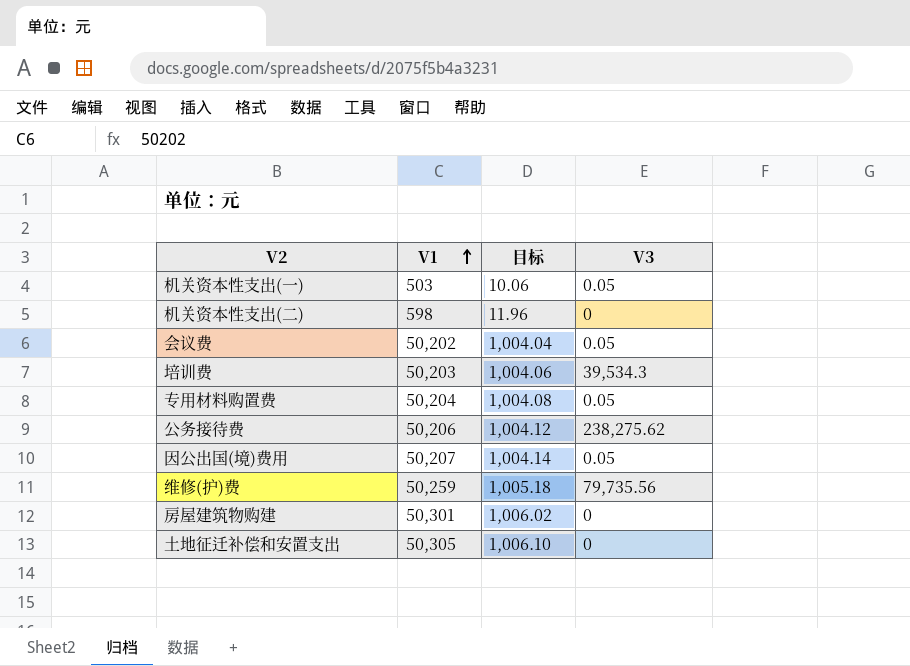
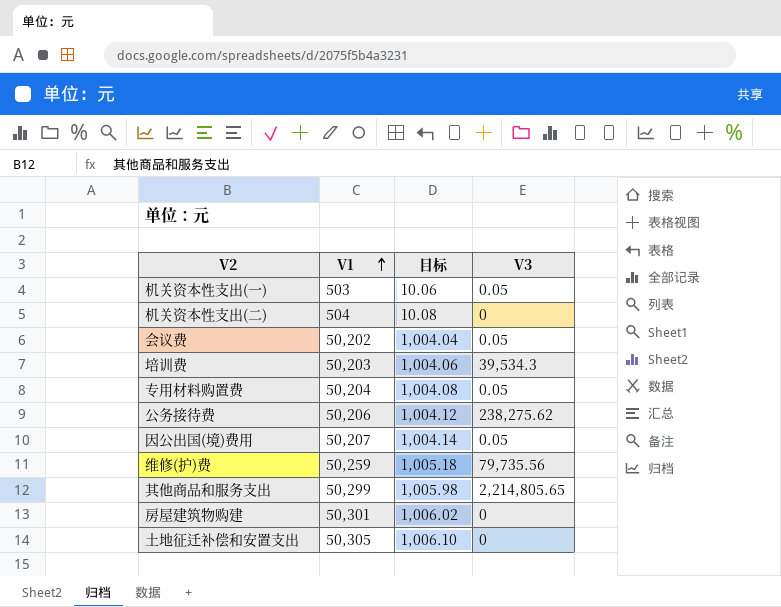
机关资本性支出(二) | V1: 598 -> 504
机关资本性支出(二) | 目标: 11.96 -> 10.08
row 其他商品和服务支出: none -> 50,299 | 1,005.98 | 2,214,805.65

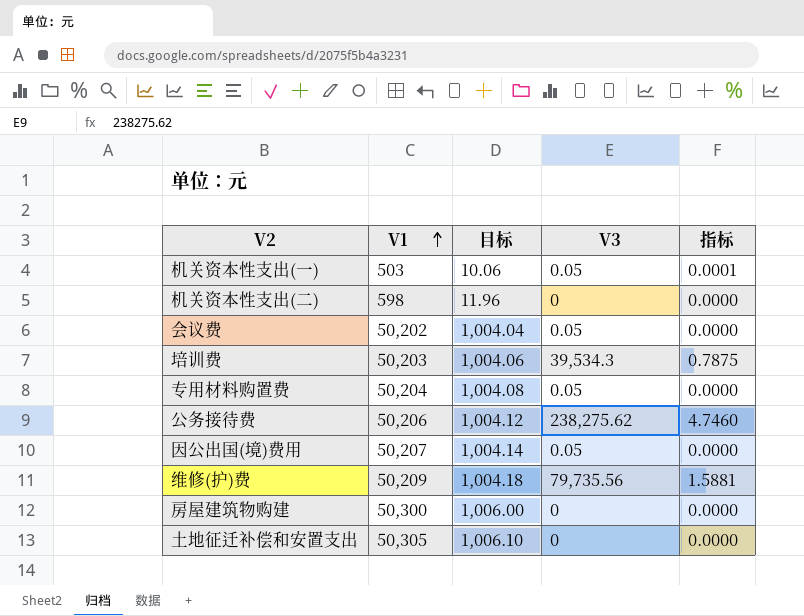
column 指标 | formula: none -> [V3] / [V1]
row 其他商品和服务支出: 50,299 | 1,005.98 | 2,214,805.65 -> none
机关资本性支出(二) | V1: 504 -> 598
机关资本性支出(二) | 目标: 10.08 -> 11.96
维修(护)费 | V1: 50,259 -> 50,209
维修(护)费 | 目标: 1,005.18 -> 1,004.18
房屋建筑物购建 | V1: 50,301 -> 50,300
房屋建筑物购建 | 目标: 1,006.02 -> 1,006.00

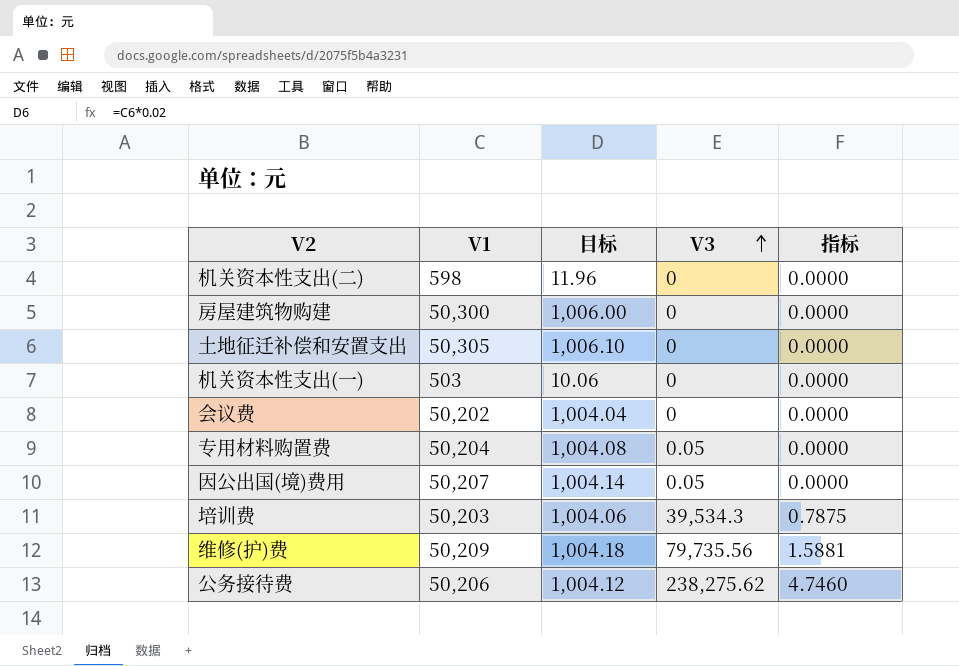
row order: V1 ascending -> V3 ascending
机关资本性支出(一) | V3: 0.05 -> 0
机关资本性支出(一) | 指标: 0.0001 -> 0.0000
会议费 | V3: 0.05 -> 0

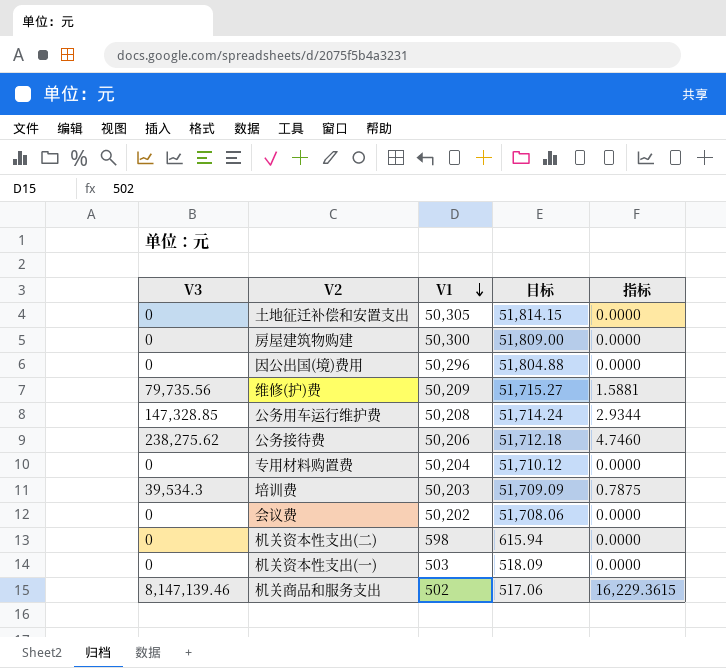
row order: V3 ascending -> V1 descending
column V3 | position: 4 -> 1
column 目标 | formula: [V1] * 0.02 -> [V1] * 1.03
因公出国(境)费用 | V3: 0.05 -> 0
因公出国(境)费用 | V1: 50,207 -> 50,296
row 公务用车运行维护费: none -> 147,328.85 | 50,208 | 51,714.24 | 2.9344
专用材料购置费 | V3: 0.05 -> 0
row 机关商品和服务支出: none -> 8,147,139.46 | 502 | 517.06 | 16,229.3615

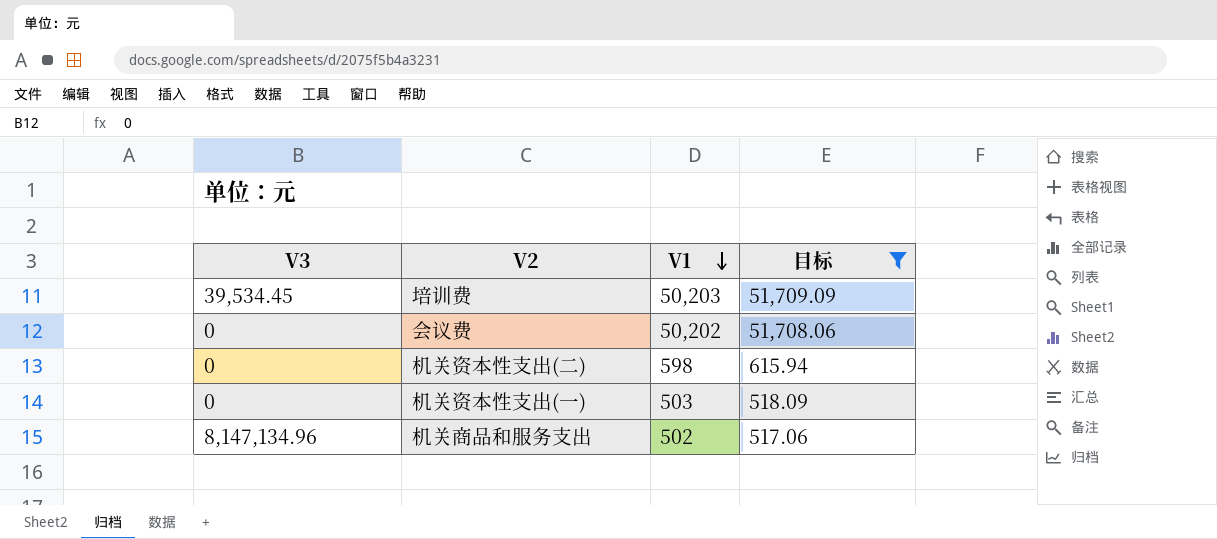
filter: none -> 目标 <= 51,709.09
column 指标 | formula: [V3] / [V1] -> none
培训费 | V3: 39,534.3 -> 39,534.45
机关商品和服务支出 | V3: 8,147,139.46 -> 8,147,134.96

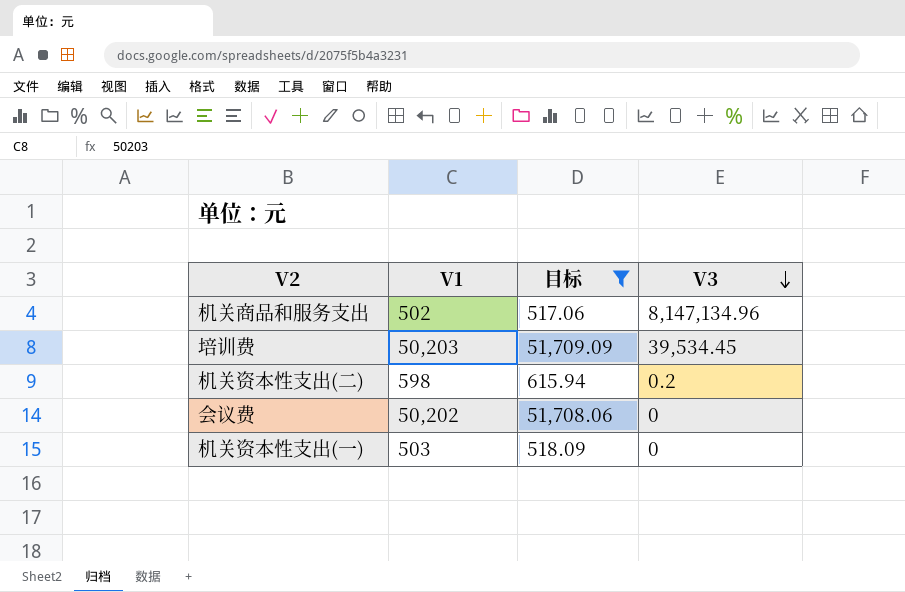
row order: V1 descending -> V3 descending
column V3 | position: 1 -> 4
机关资本性支出(二) | V3: 0 -> 0.2

